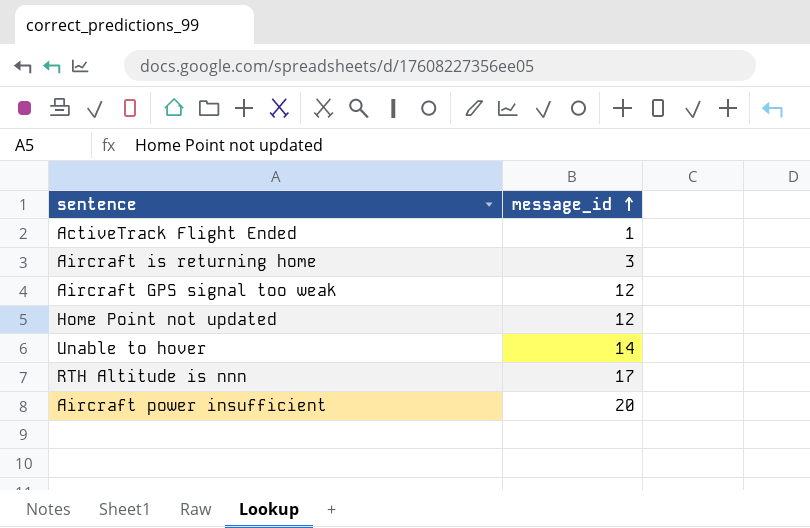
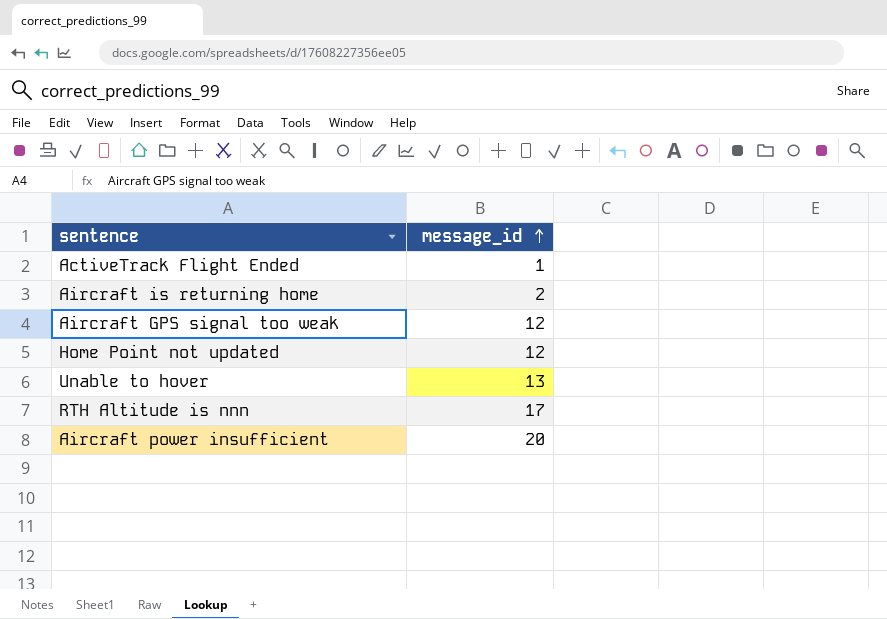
Aircraft is returning home | message_id: 3 -> 2
Unable to hover | message_id: 14 -> 13

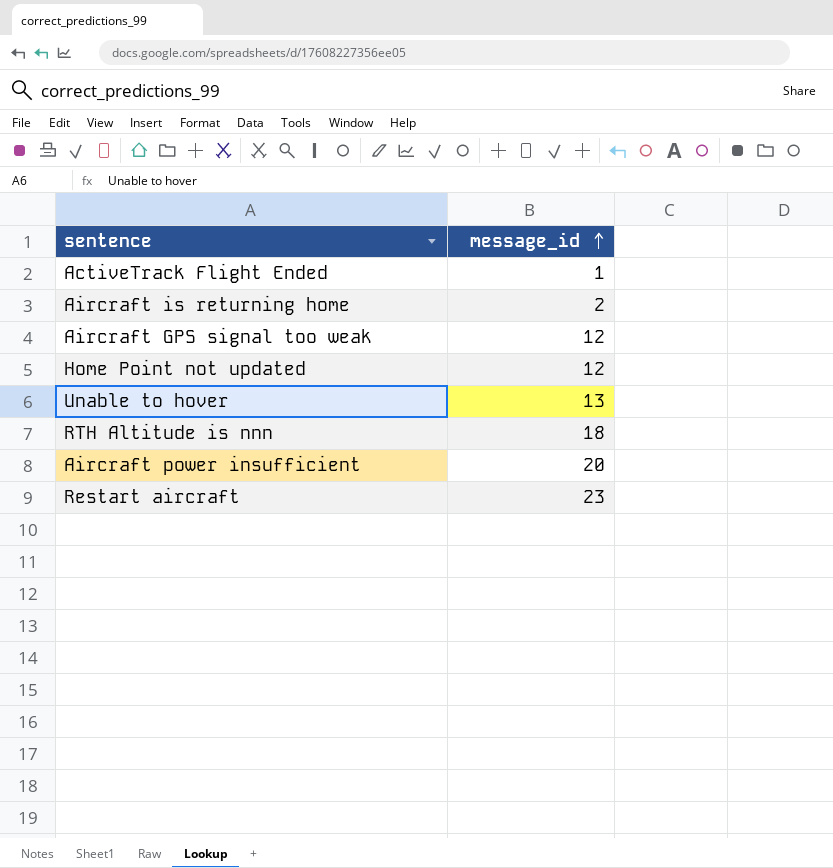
RTH Altitude is nnn | message_id: 17 -> 18
row Restart aircraft: none -> 23

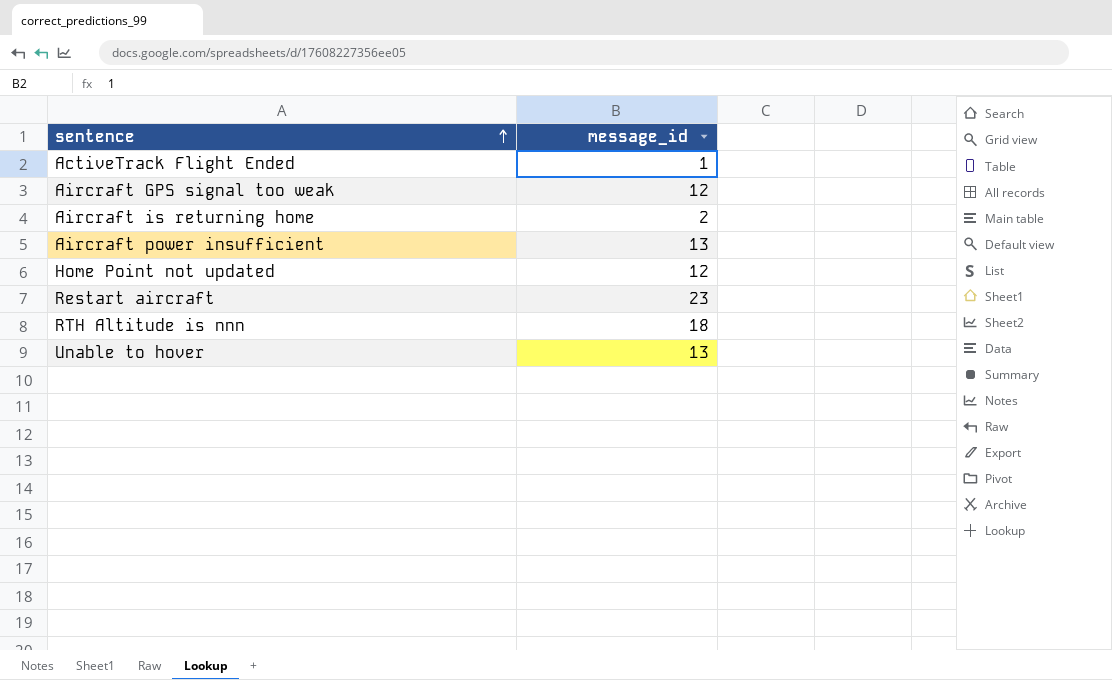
row order: message_id ascending -> sentence ascending
Aircraft power insufficient | message_id: 20 -> 13

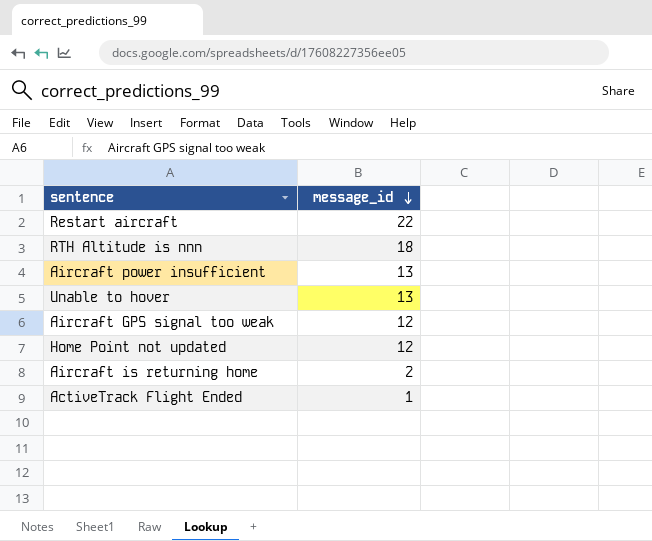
row order: sentence ascending -> message_id descending
Restart aircraft | message_id: 23 -> 22

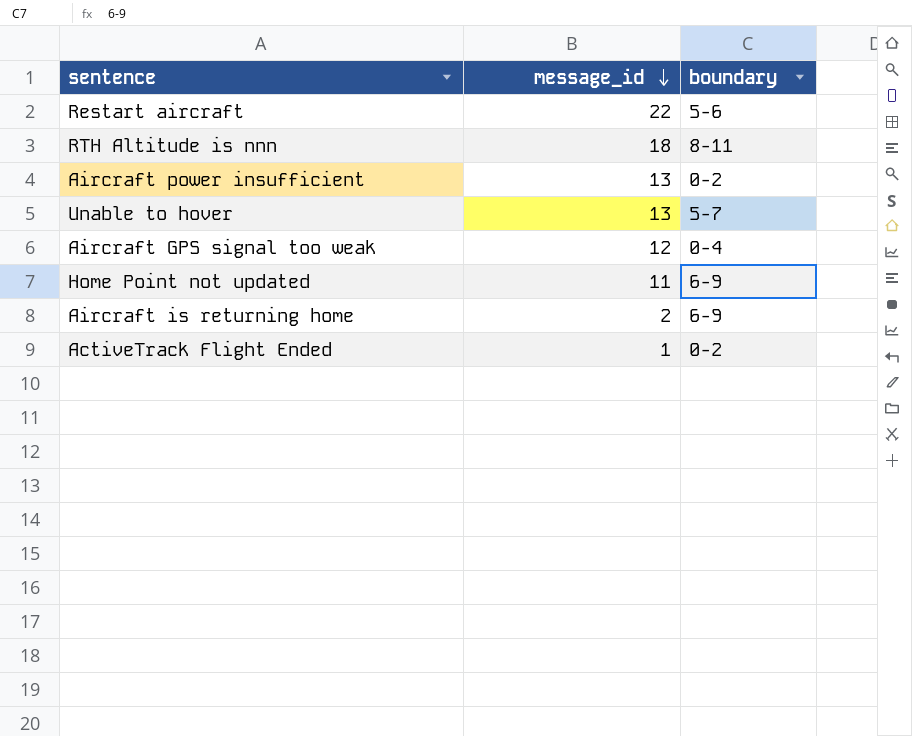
column boundary | position: none -> 3
Home Point not updated | message_id: 12 -> 11

